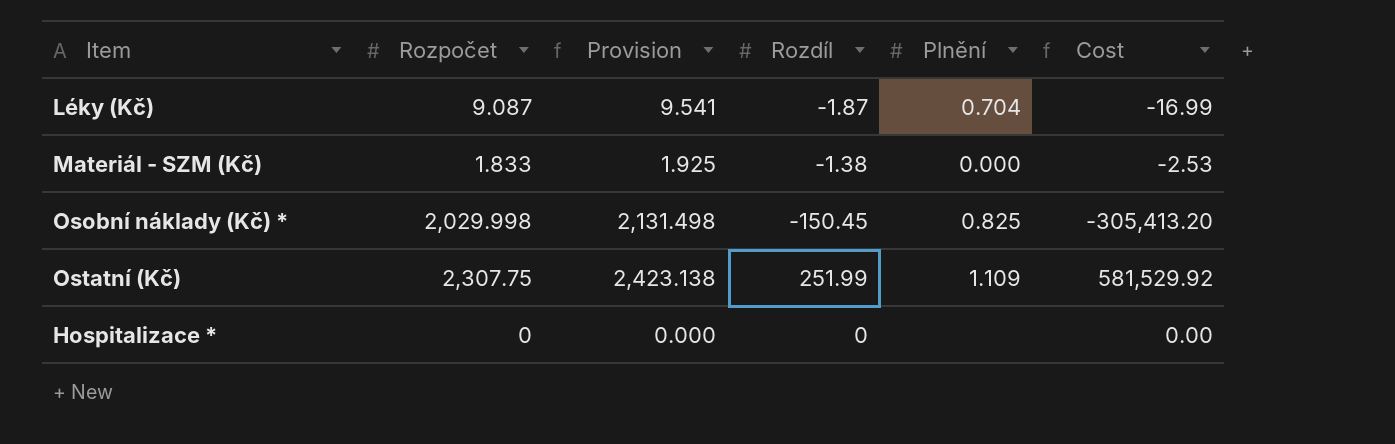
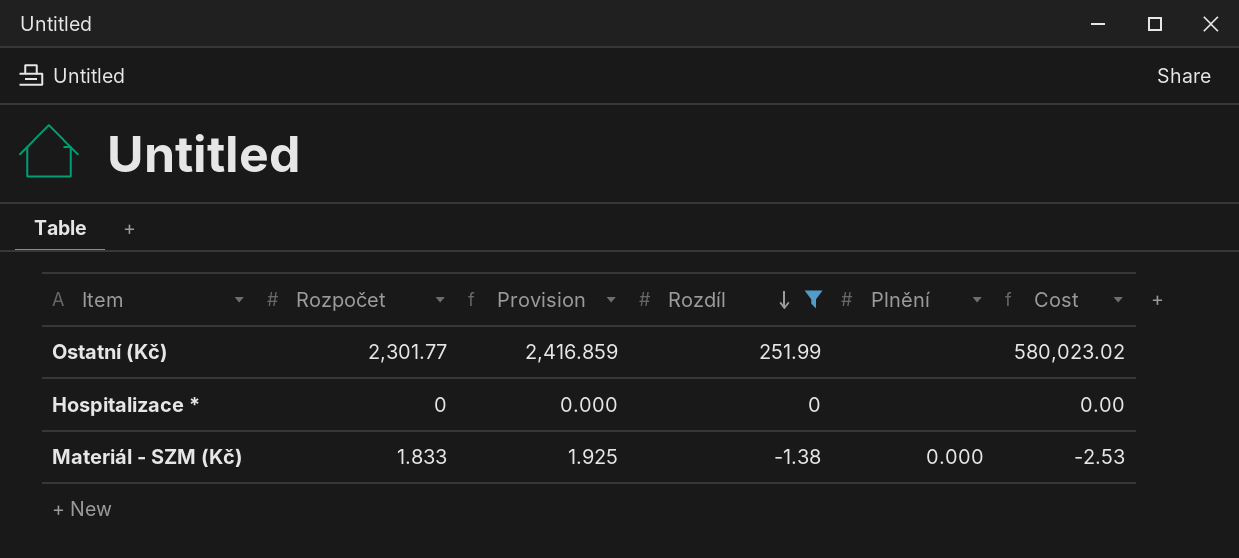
filter: none -> Rozdíl >= -1.38
row order: none -> Rozdíl descending
Ostatní (Kč) | Rozpočet: 2,307.75 -> 2,301.77
Ostatní (Kč) | Provision: 2,423.138 -> 2,416.859
Ostatní (Kč) | Plnění: 1.109 -> none
Ostatní (Kč) | Cost: 581,529.92 -> 580,023.02

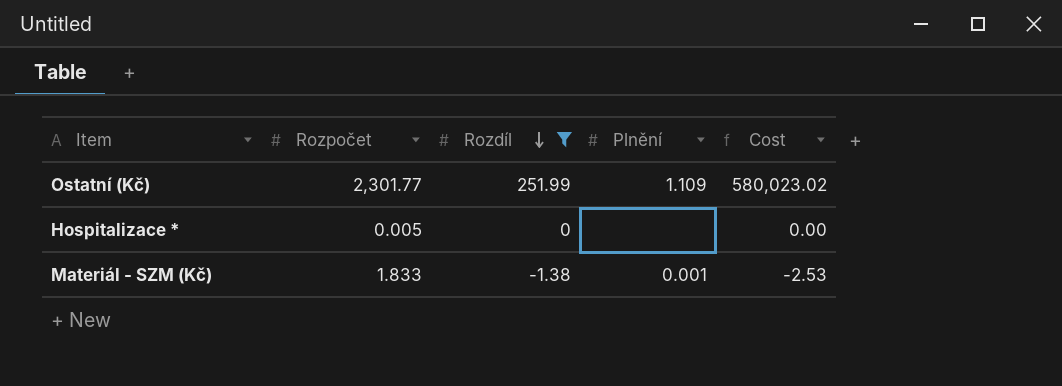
column Provision | formula: [Rozpočet] * 1.05 -> none
Ostatní (Kč) | Plnění: none -> 1.109
Hospitalizace * | Rozpočet: 0 -> 0.005
Materiál - SZM (Kč) | Plnění: 0.000 -> 0.001

